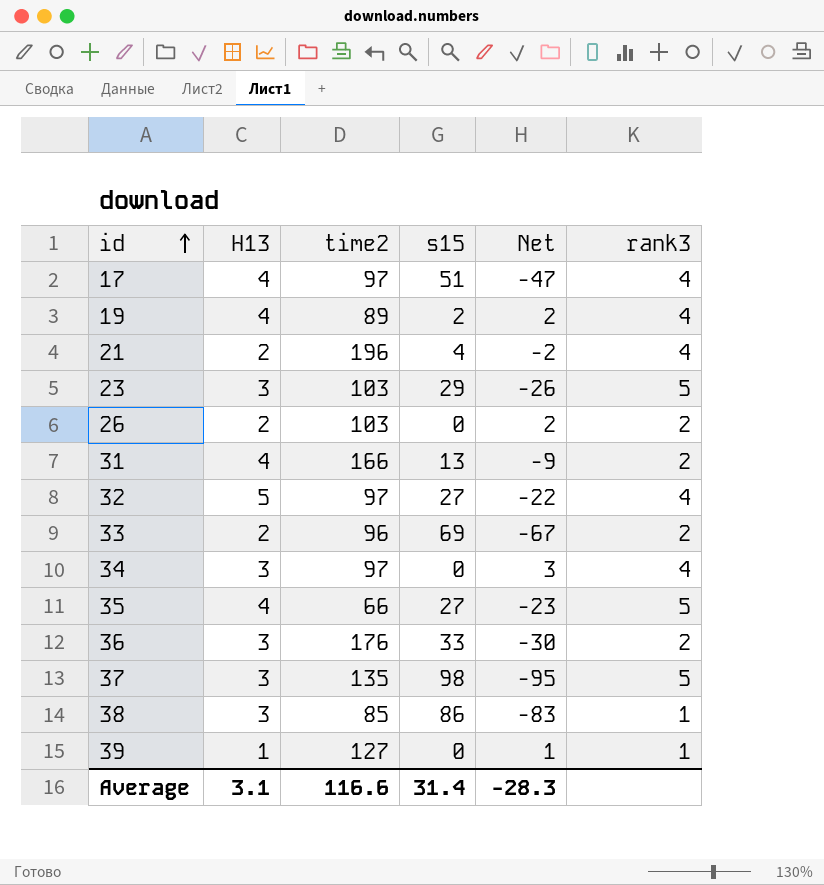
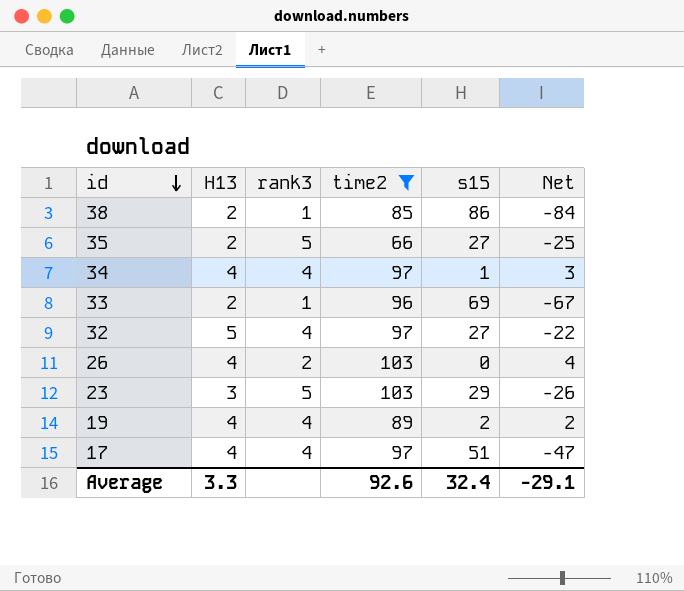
filter: none -> time2 <= 103
row order: id ascending -> id descending
column rank3 | position: 6 -> 3
38 | H13: 3 -> 2
38 | Net: -83 -> -84
35 | H13: 4 -> 2
35 | Net: -23 -> -25
34 | H13: 3 -> 4
34 | s15: 0 -> 1
33 | rank3: 2 -> 1
26 | H13: 2 -> 4
26 | Net: 2 -> 4
Average | H13: 3.1 -> 3.3
Average | time2: 116.6 -> 92.6
Average | s15: 31.4 -> 32.4
Average | Net: -28.3 -> -29.1

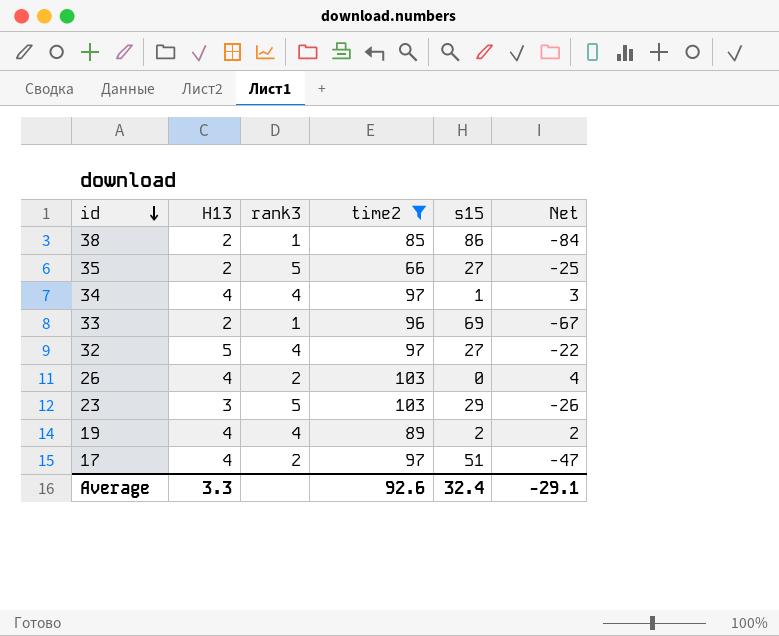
17 | rank3: 4 -> 2

